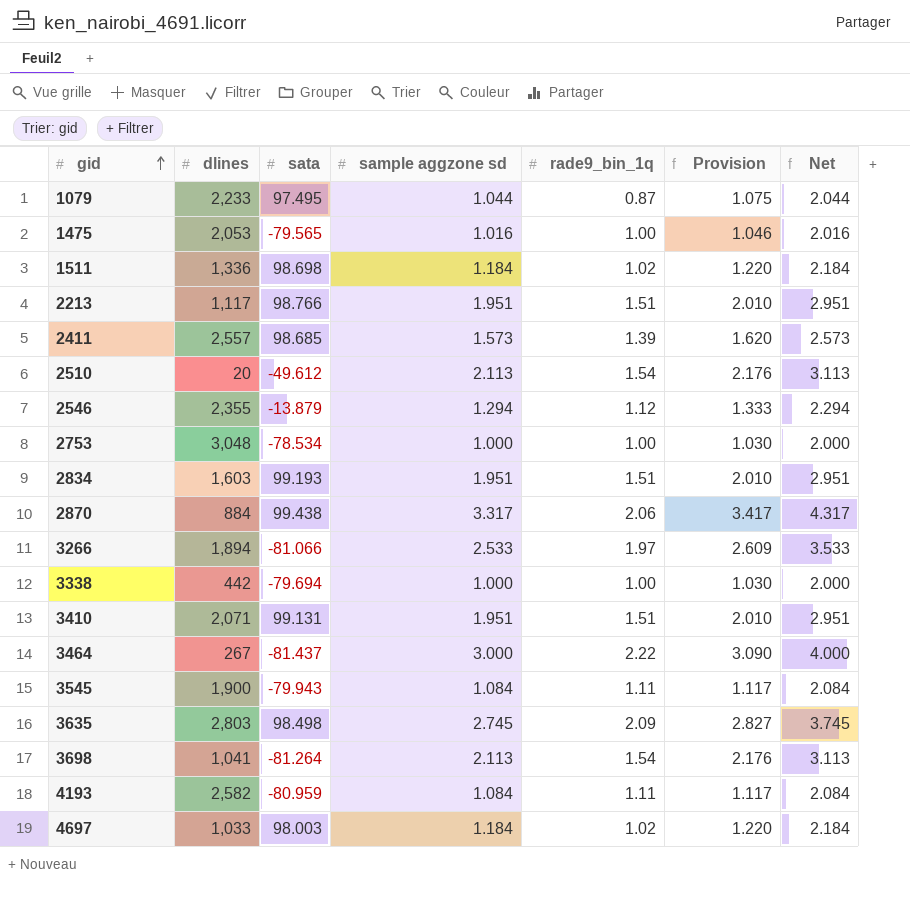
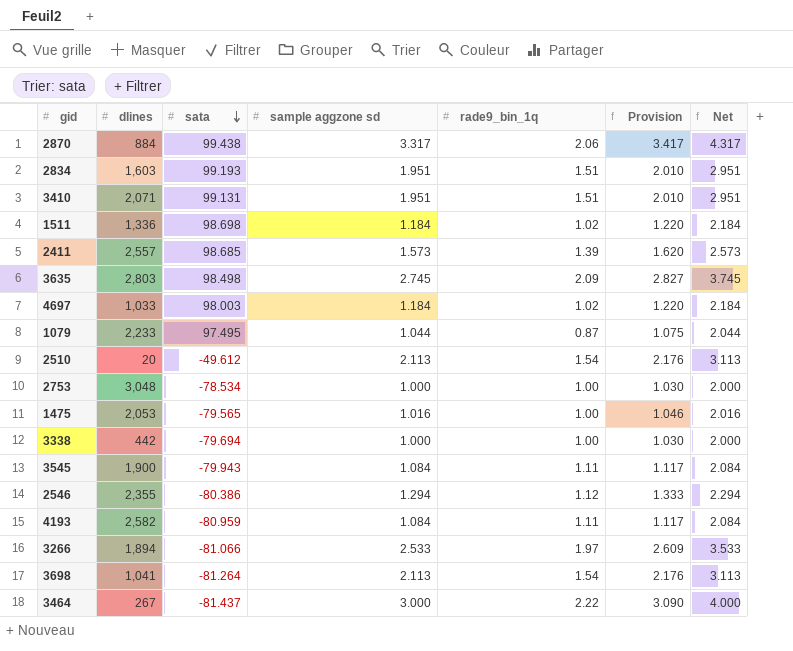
row order: gid ascending -> sata descending
row 2213: 1,117 | 98.766 | 1.951 | 1.51 | 2.010 | 2.951 -> none
2546 | sata: -13.879 -> -80.386

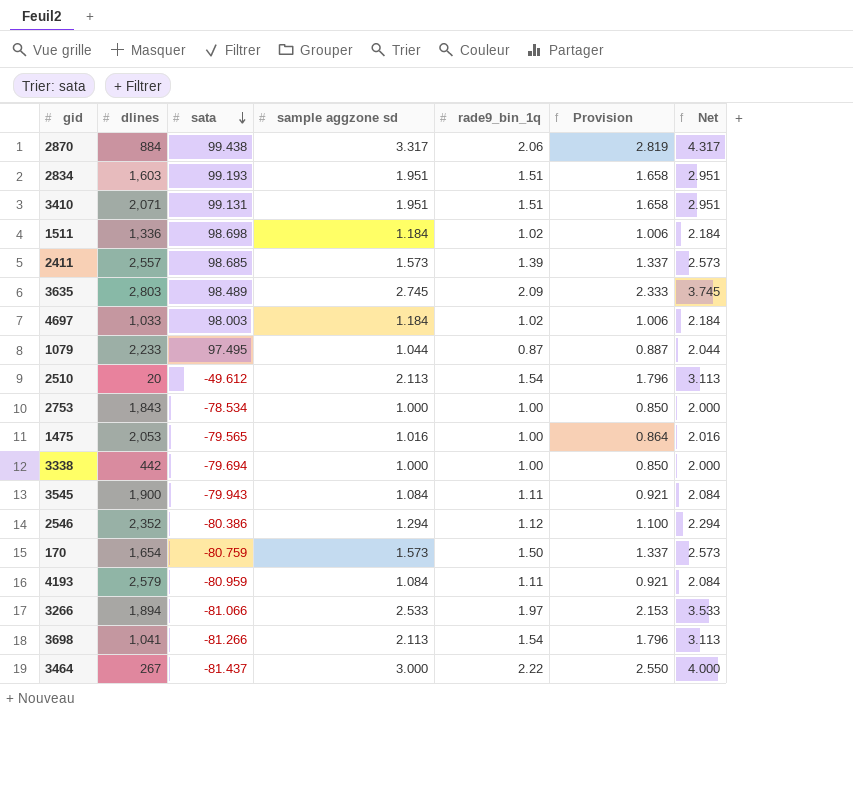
column Provision | formula: [sample aggzone sd] * 1.03 -> [sample aggzone sd] * 0.85
3635 | sata: 98.498 -> 98.489
2753 | dlines: 3,048 -> 1,843
2546 | dlines: 2,355 -> 2,352
row 170: none -> 1,654 | -80.759 | 1.573 | 1.50 | 1.337 | 2.573
4193 | dlines: 2,582 -> 2,579
3698 | sata: -81.264 -> -81.266

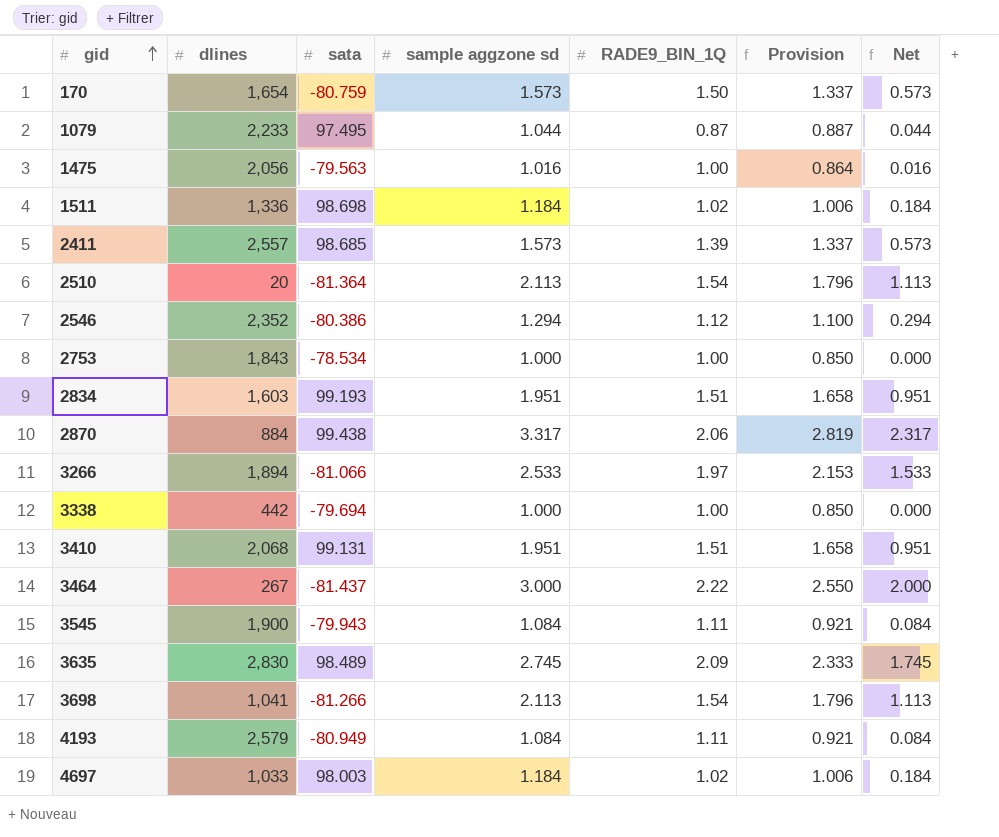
row order: sata descending -> gid ascending
column name: rade9_bin_1q -> RADE9_BIN_1Q
column Net | formula: [sample aggzone sd] + 1 -> [sample aggzone sd] - 1
1475 | dlines: 2,053 -> 2,056
1475 | sata: -79.565 -> -79.563
2510 | sata: -49.612 -> -81.364
3410 | dlines: 2,071 -> 2,068
3635 | dlines: 2,803 -> 2,830
4193 | sata: -80.959 -> -80.949

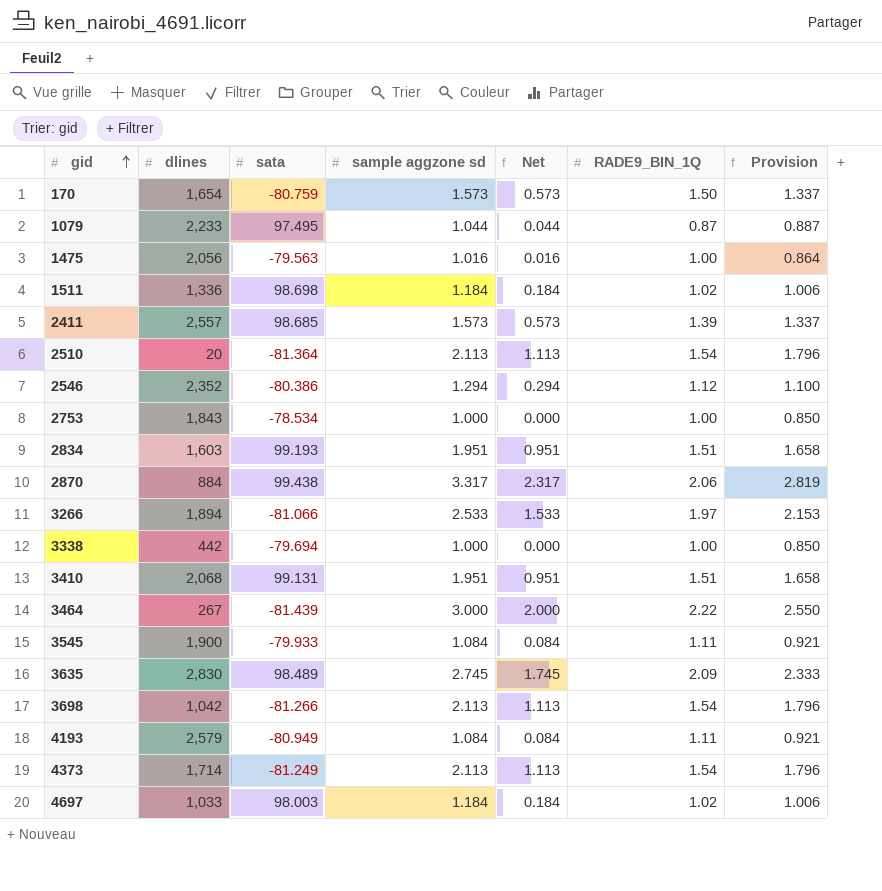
column Net | position: 7 -> 5
3464 | sata: -81.437 -> -81.439
3545 | sata: -79.943 -> -79.933
3698 | dlines: 1,041 -> 1,042
row 4373: none -> 1,714 | -81.249 | 2.113 | 1.113 | 1.54 | 1.796

